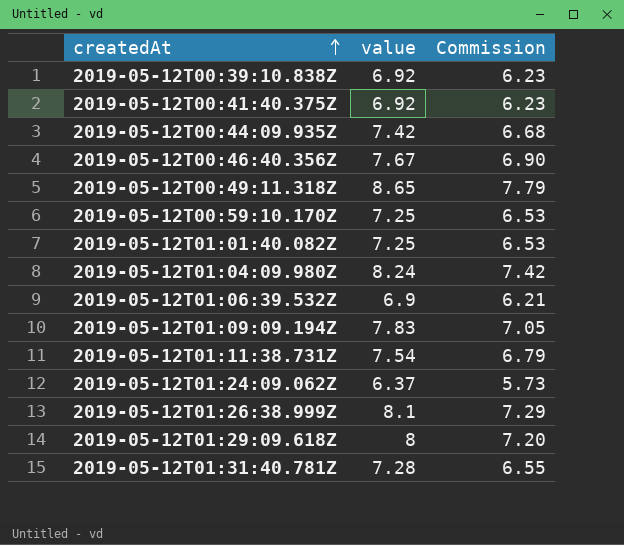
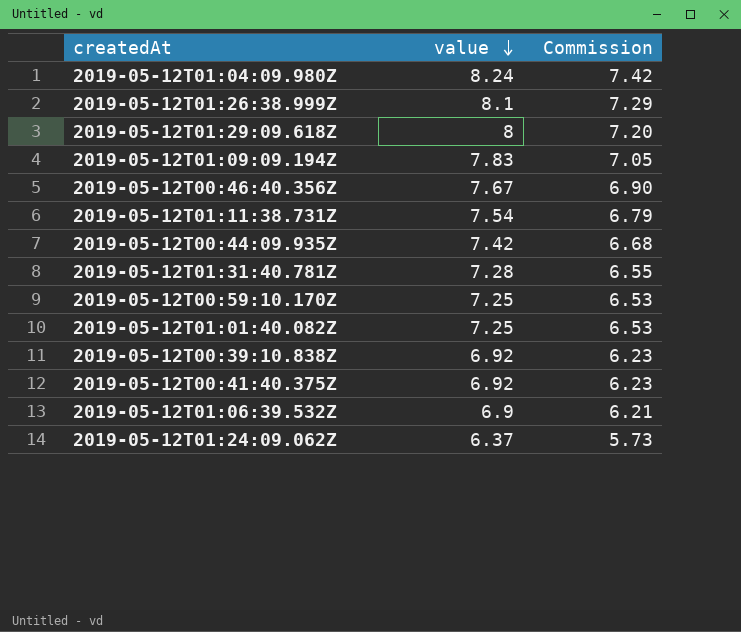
row order: createdAt ascending -> value descending
row 2019-05-12T00:49:11.318Z: 8.65 | 7.79 -> none

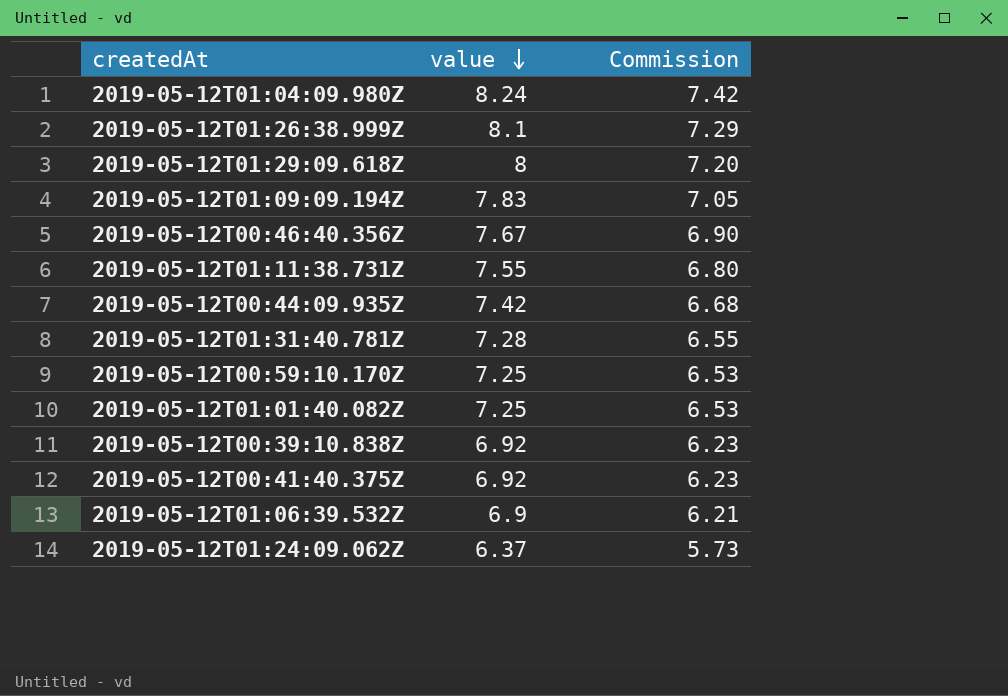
2019-05-12T01:11:38.731Z | value: 7.54 -> 7.55
2019-05-12T01:11:38.731Z | Commission: 6.79 -> 6.80

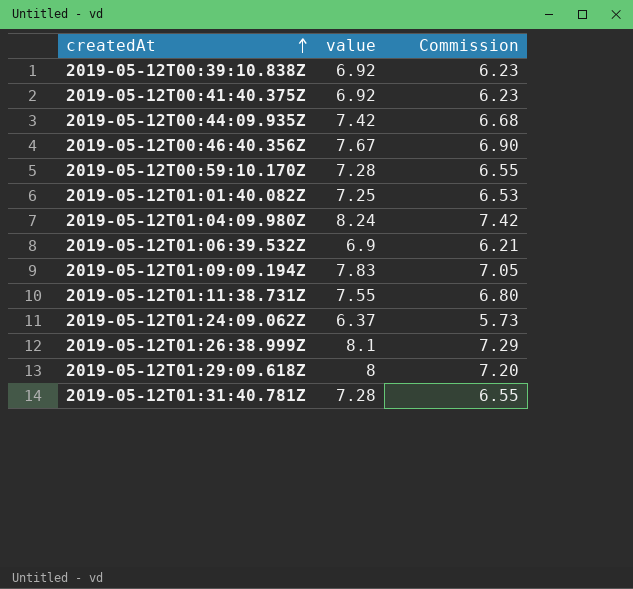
row order: value descending -> createdAt ascending
2019-05-12T00:59:10.170Z | value: 7.25 -> 7.28
2019-05-12T00:59:10.170Z | Commission: 6.53 -> 6.55

